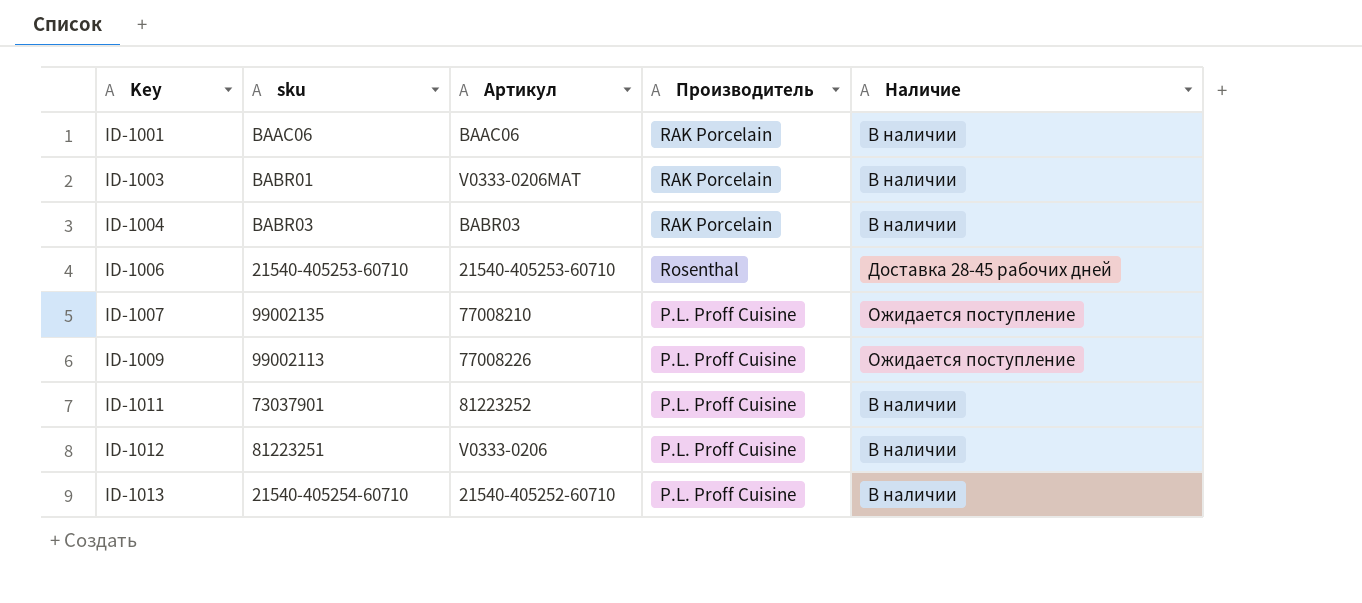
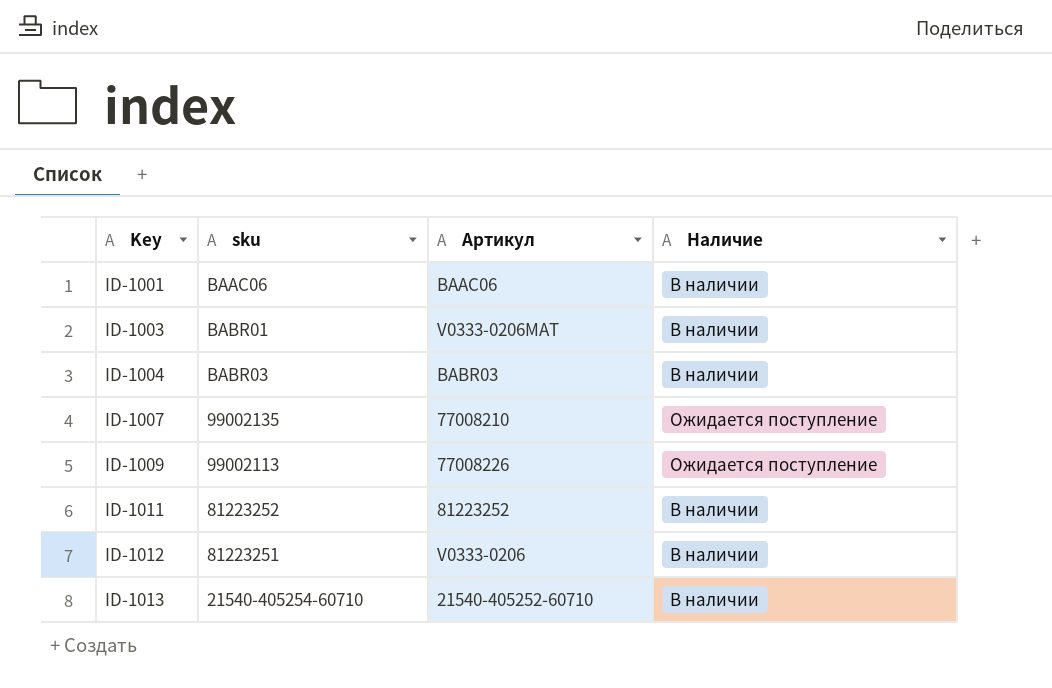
column Производитель | position: 4 -> none
row ID-1006: 21540-405253-60710 | 21540-405253-60710 | Rosenthal | Доставка 28-45 рабочих дней -> none
ID-1011 | sku: 73037901 -> 81223252

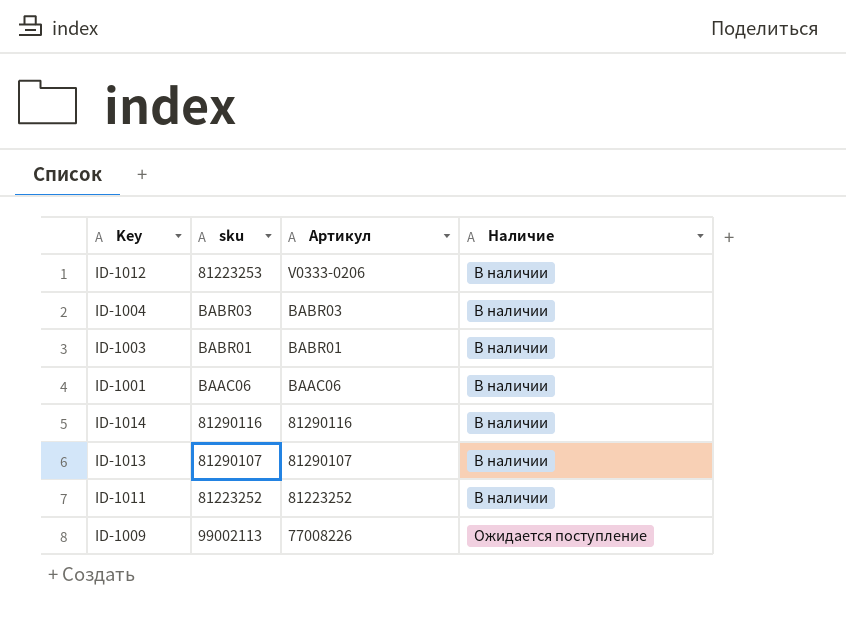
row order: Key ascending -> Артикул descending
row ID-1007: 99002135 | 77008210 | Ожидается поступление -> none
ID-1012 | sku: 81223251 -> 81223253
ID-1003 | Артикул: V0333-0206MAT -> BABR01
row ID-1014: none -> 81290116 | 81290116 | В наличии
ID-1013 | sku: 21540-405254-60710 -> 81290107
ID-1013 | Артикул: 21540-405252-60710 -> 81290107

